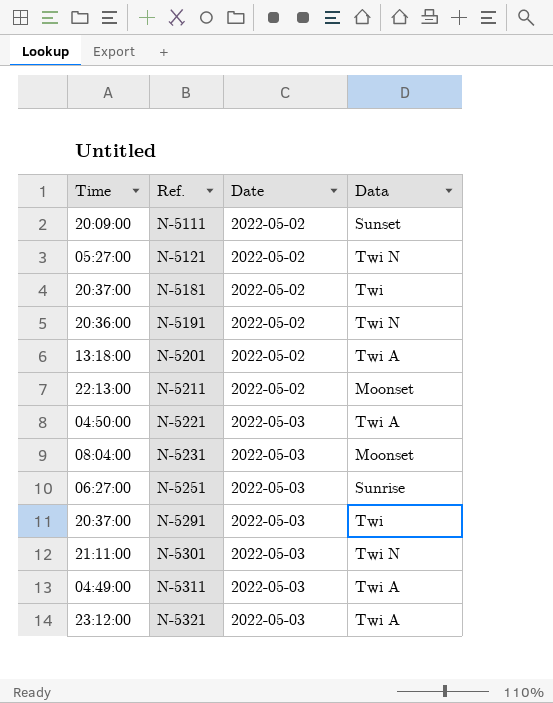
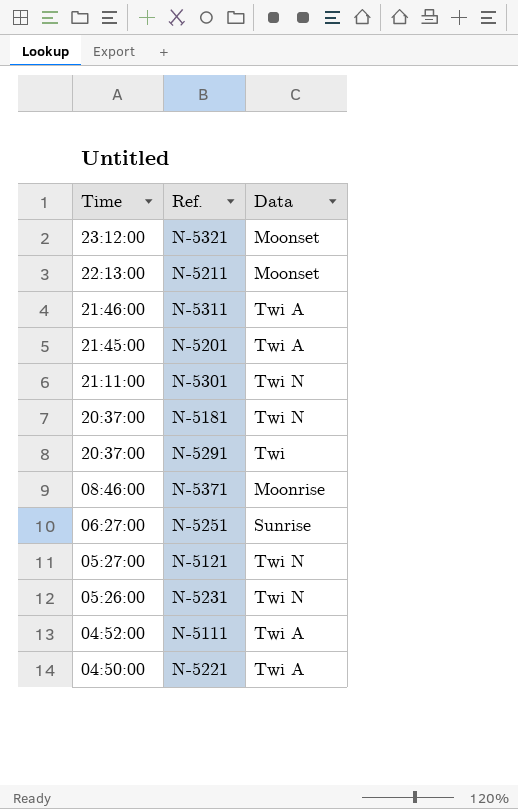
row order: Ref. ascending -> Time descending
column Date | position: 3 -> none
row N-5191: 20:36:00 | 2022-05-02 | Twi N -> none
N-5321 | Data: Twi A -> Moonset
N-5311 | Time: 04:49:00 -> 21:46:00
N-5201 | Time: 13:18:00 -> 21:45:00
N-5181 | Data: Twi -> Twi N
row N-5371: none -> 08:46:00 | Moonrise
N-5231 | Time: 08:04:00 -> 05:26:00
N-5231 | Data: Moonset -> Twi N
N-5111 | Time: 20:09:00 -> 04:52:00
N-5111 | Data: Sunset -> Twi A

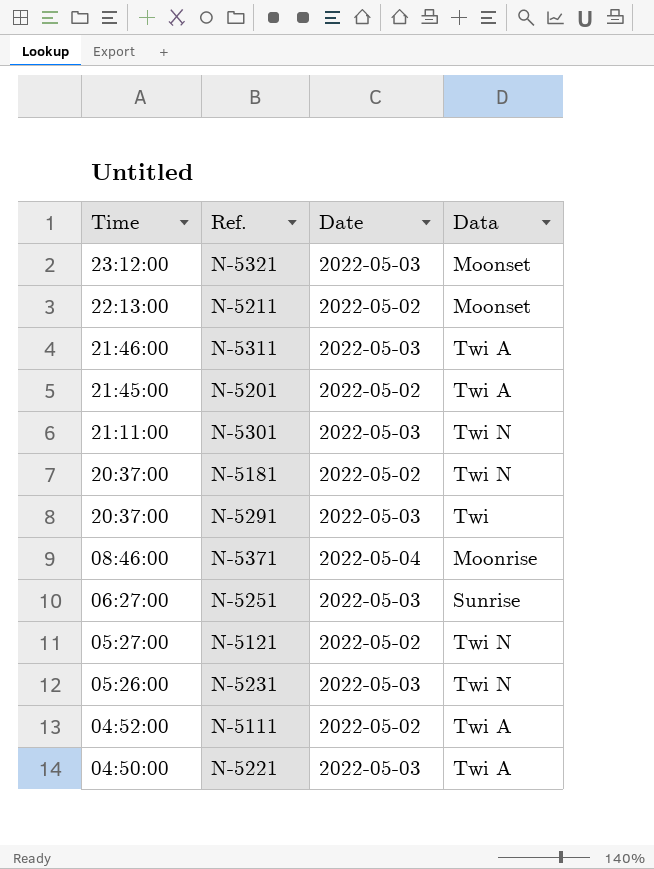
column Date | position: none -> 3

